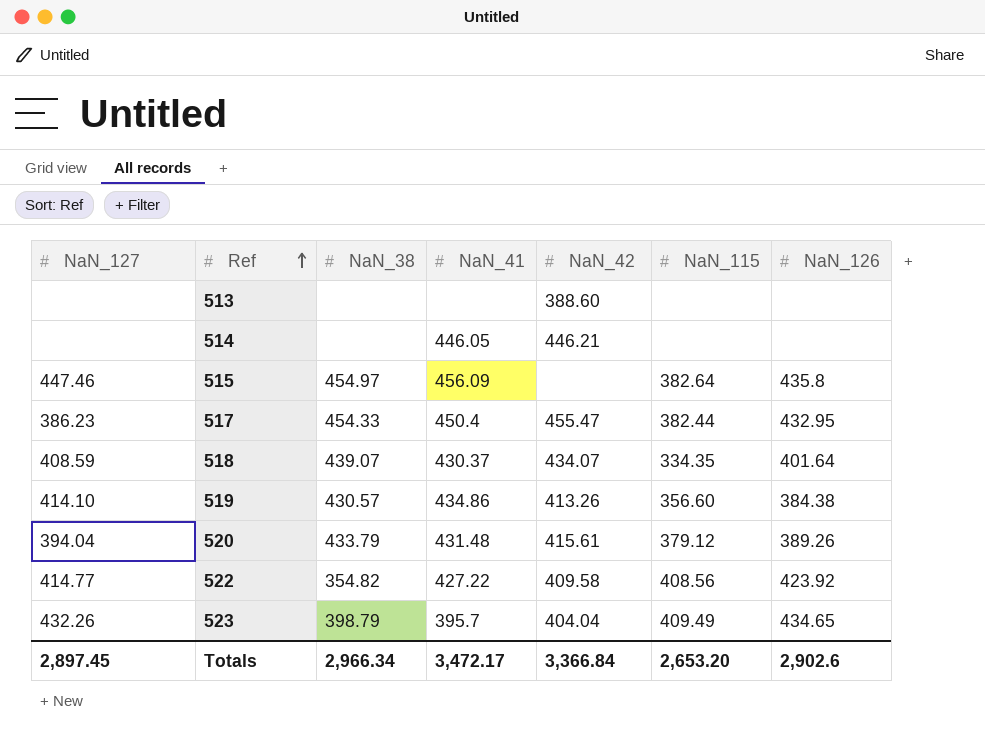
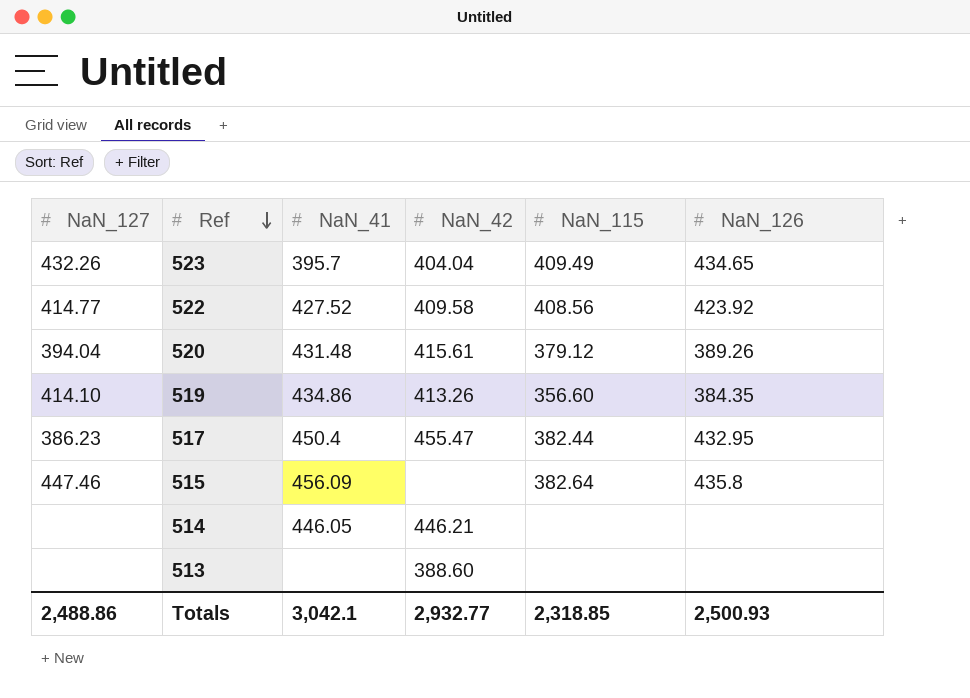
row order: Ref ascending -> Ref descending
column NaN_38 | position: 3 -> none
row 518: 408.59 | 439.07 | 430.37 | 434.07 | 334.35 | 401.64 -> none
522 | NaN_41: 427.22 -> 427.52
519 | NaN_126: 384.38 -> 384.35
Totals | NaN_127: 2,897.45 -> 2,488.86
Totals | NaN_41: 3,472.17 -> 3,042.1
Totals | NaN_42: 3,366.84 -> 2,932.77
Totals | NaN_115: 2,653.20 -> 2,318.85
Totals | NaN_126: 2,902.6 -> 2,500.93

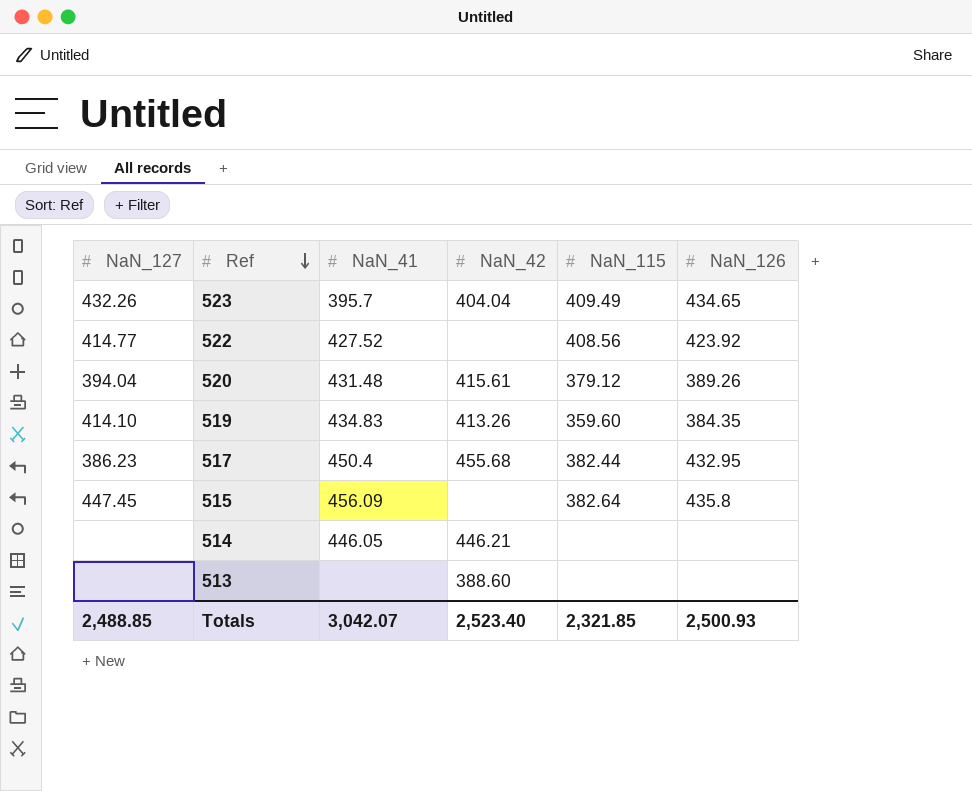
522 | NaN_42: 409.58 -> none
519 | NaN_41: 434.86 -> 434.83
519 | NaN_115: 356.60 -> 359.60
517 | NaN_42: 455.47 -> 455.68
515 | NaN_127: 447.46 -> 447.45
Totals | NaN_127: 2,488.86 -> 2,488.85
Totals | NaN_41: 3,042.1 -> 3,042.07
Totals | NaN_42: 2,932.77 -> 2,523.40
Totals | NaN_115: 2,318.85 -> 2,321.85

